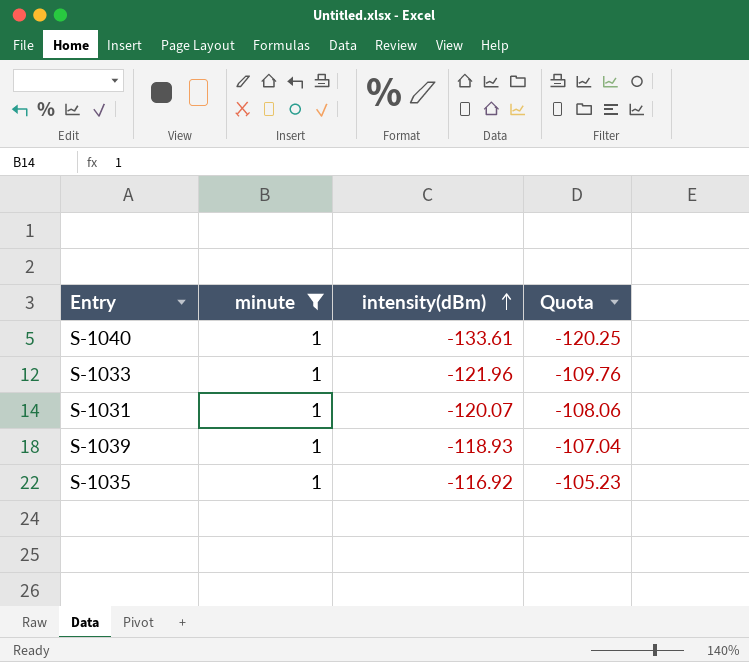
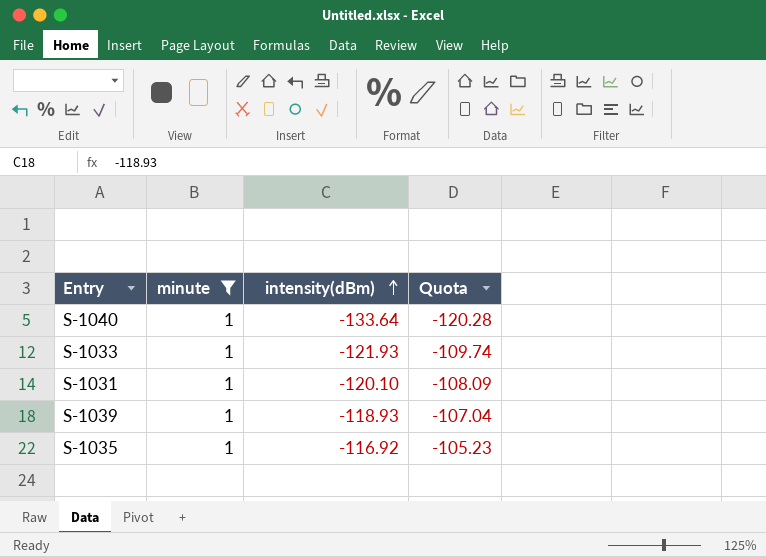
S-1040 | intensity(dBm): -133.61 -> -133.64
S-1040 | Quota: -120.25 -> -120.28
S-1033 | intensity(dBm): -121.96 -> -121.93
S-1033 | Quota: -109.76 -> -109.74
S-1031 | intensity(dBm): -120.07 -> -120.10
S-1031 | Quota: -108.06 -> -108.09

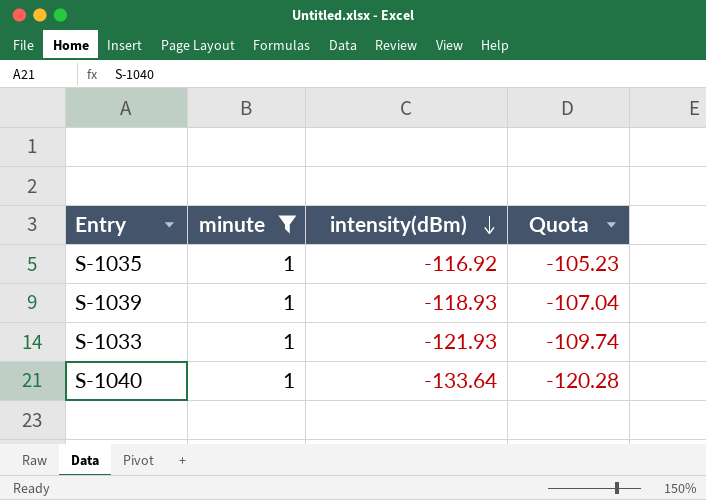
row order: intensity(dBm) ascending -> intensity(dBm) descending
row S-1031: 1 | -120.10 | -108.09 -> none

